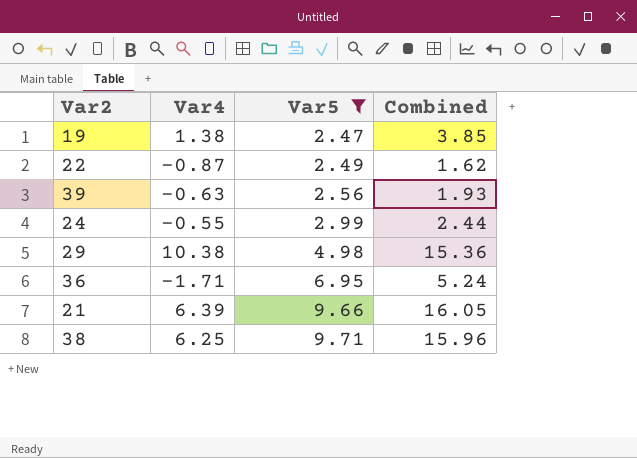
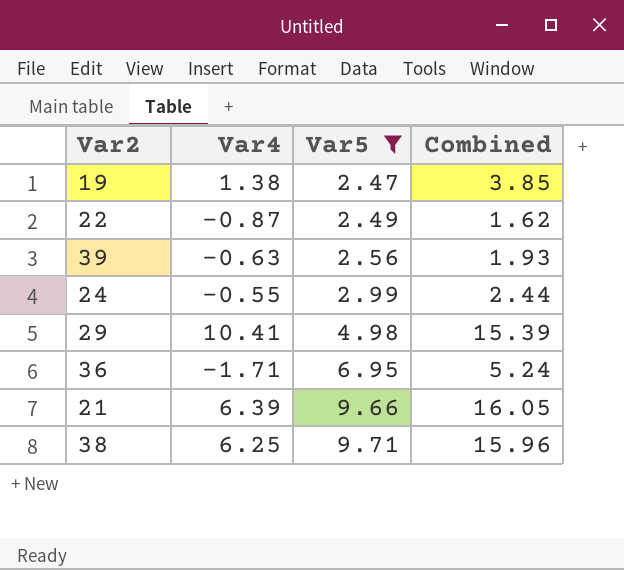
29 | Var4: 10.38 -> 10.41
29 | Combined: 15.36 -> 15.39

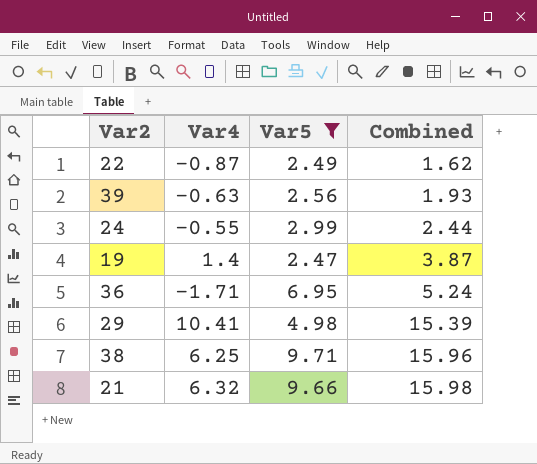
row order: Var5 ascending -> Combined ascending
19 | Var4: 1.38 -> 1.4
19 | Combined: 3.85 -> 3.87
21 | Var4: 6.39 -> 6.32
21 | Combined: 16.05 -> 15.98

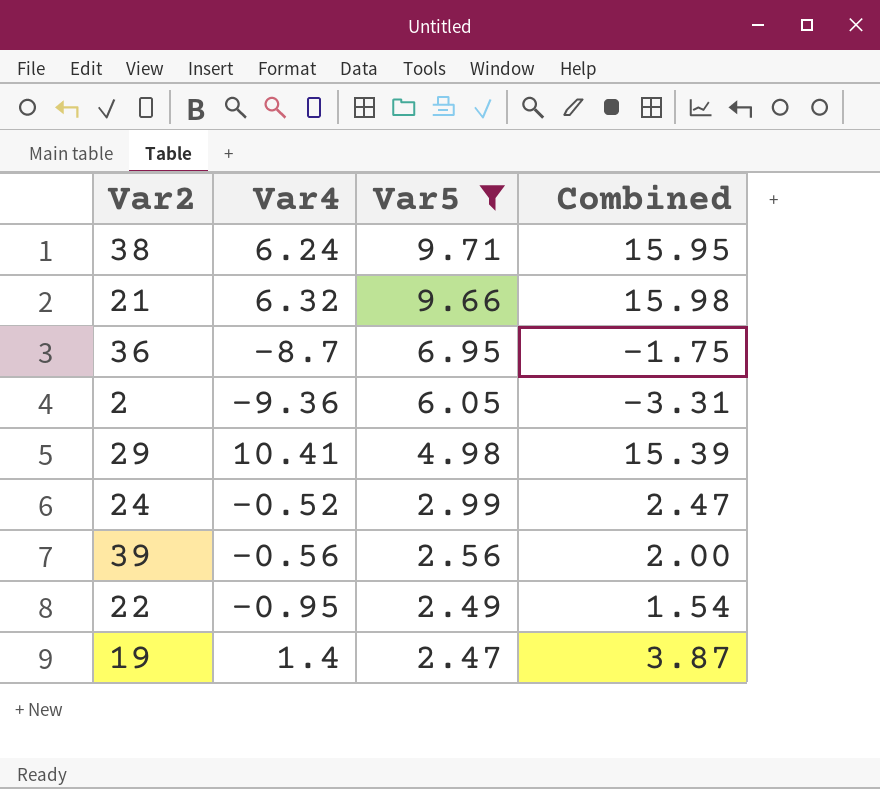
row order: Combined ascending -> Var5 descending
38 | Var4: 6.25 -> 6.24
38 | Combined: 15.96 -> 15.95
36 | Var4: -1.71 -> -8.7
36 | Combined: 5.24 -> -1.75
row 2: none -> -9.36 | 6.05 | -3.31
24 | Var4: -0.55 -> -0.52
24 | Combined: 2.44 -> 2.47
39 | Var4: -0.63 -> -0.56
39 | Combined: 1.93 -> 2.00
22 | Var4: -0.87 -> -0.95
22 | Combined: 1.62 -> 1.54

